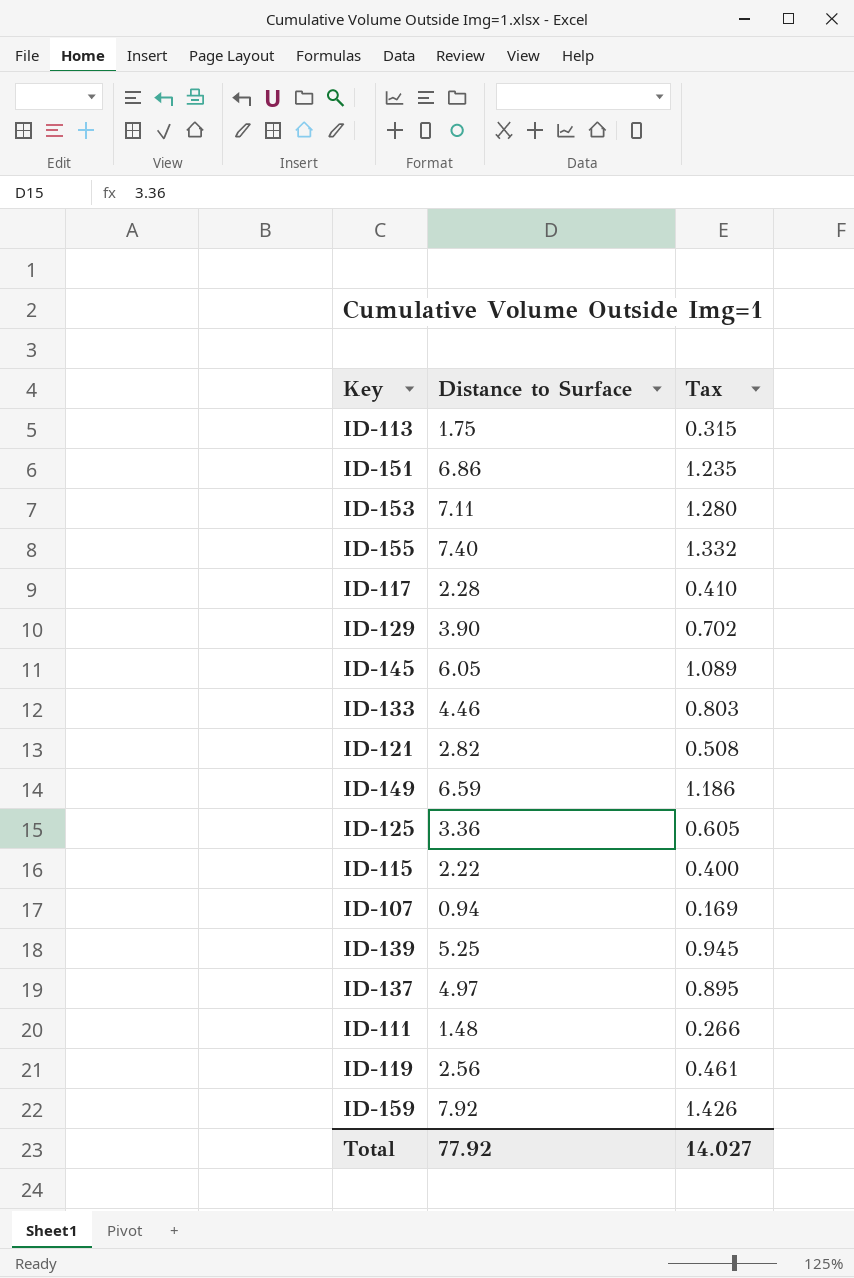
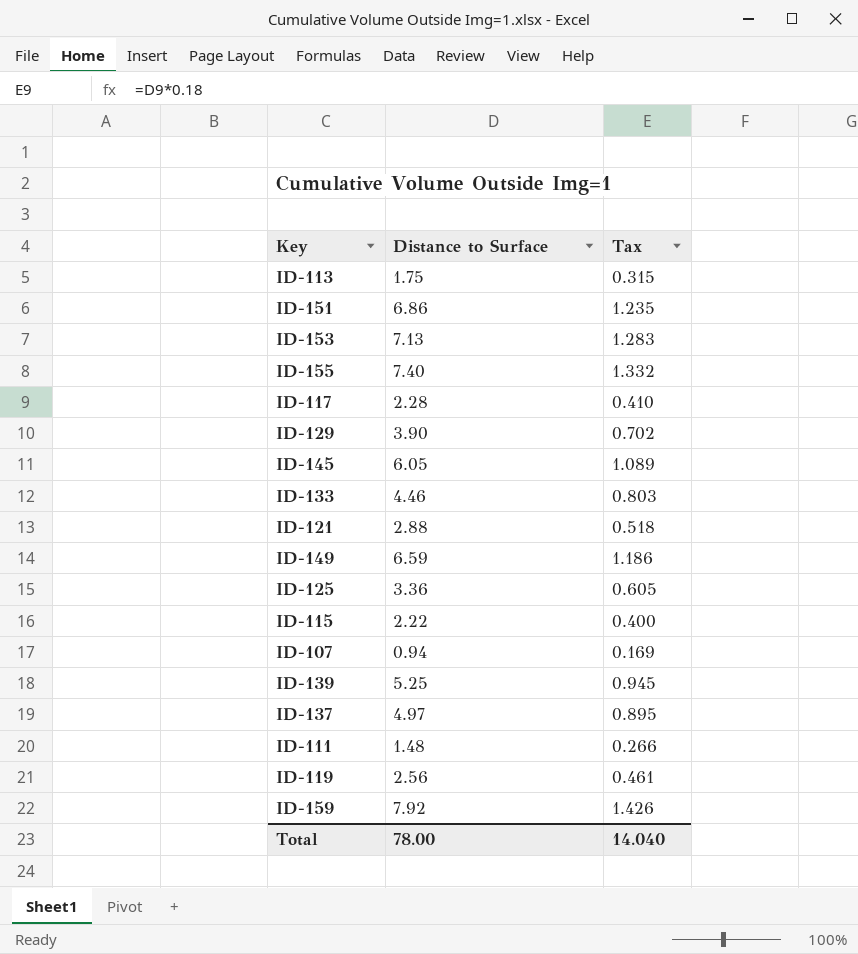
ID-153 | Distance to Surface: 7.11 -> 7.13
ID-153 | Tax: 1.280 -> 1.283
ID-121 | Distance to Surface: 2.82 -> 2.88
ID-121 | Tax: 0.508 -> 0.518
Total | Distance to Surface: 77.92 -> 78.00
Total | Tax: 14.027 -> 14.040

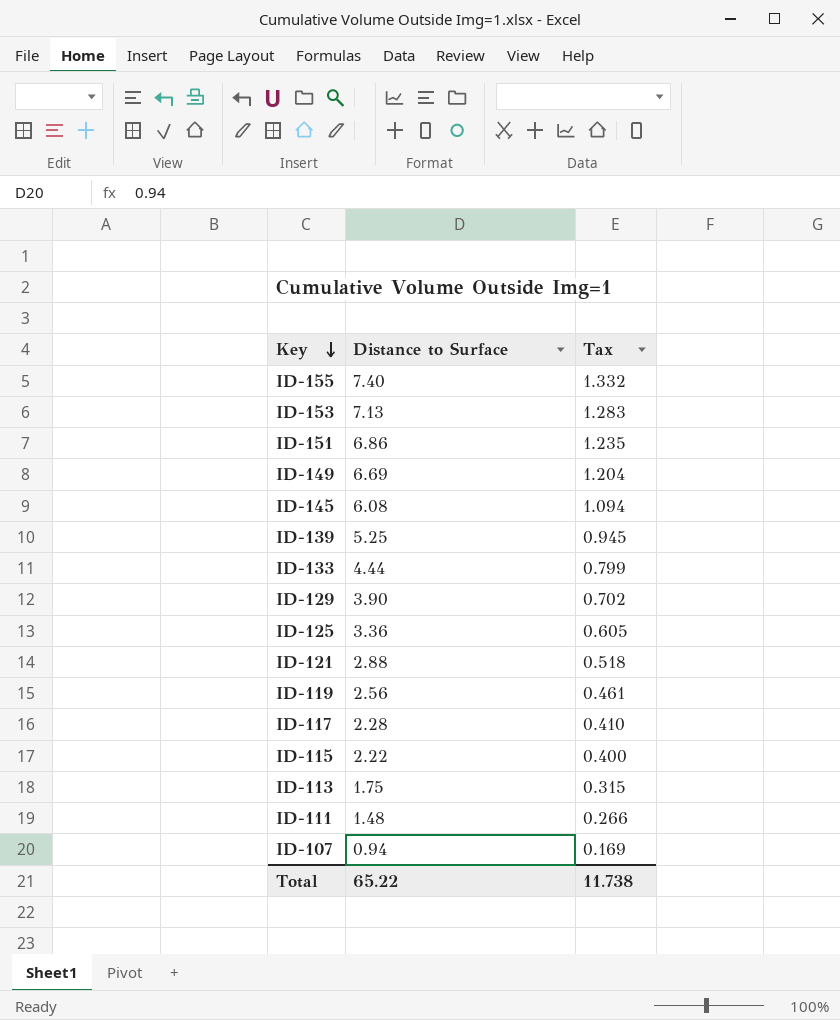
row order: none -> Key descending
row ID-137: 4.97 | 0.895 -> none
row ID-159: 7.92 | 1.426 -> none
ID-149 | Distance to Surface: 6.59 -> 6.69
ID-149 | Tax: 1.186 -> 1.204
ID-145 | Distance to Surface: 6.05 -> 6.08
ID-145 | Tax: 1.089 -> 1.094
ID-133 | Distance to Surface: 4.46 -> 4.44
ID-133 | Tax: 0.803 -> 0.799
Total | Distance to Surface: 78.00 -> 65.22
Total | Tax: 14.040 -> 11.738

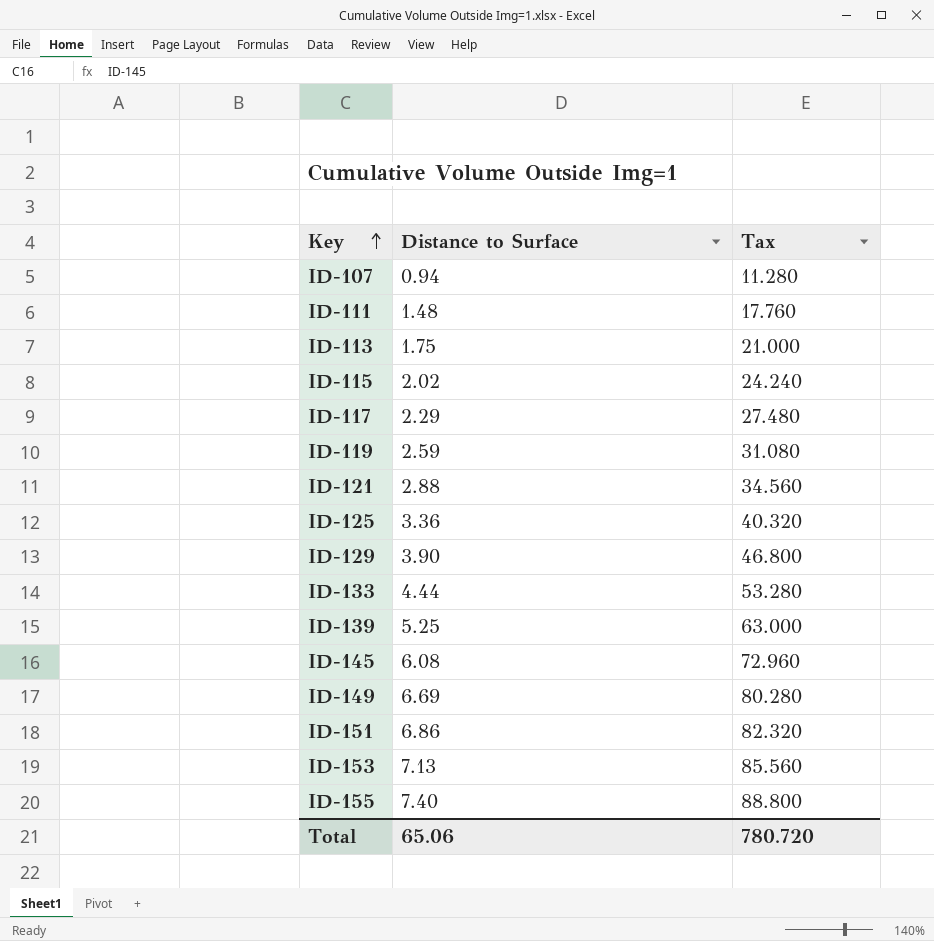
row order: Key descending -> Key ascending
column Tax | formula: [Distance to Surface] * 0.18 -> [Distance to Surface] * 12
ID-115 | Distance to Surface: 2.22 -> 2.02
ID-117 | Distance to Surface: 2.28 -> 2.29
ID-119 | Distance to Surface: 2.56 -> 2.59
Total | Distance to Surface: 65.22 -> 65.06
Total | Tax: 11.738 -> 780.720

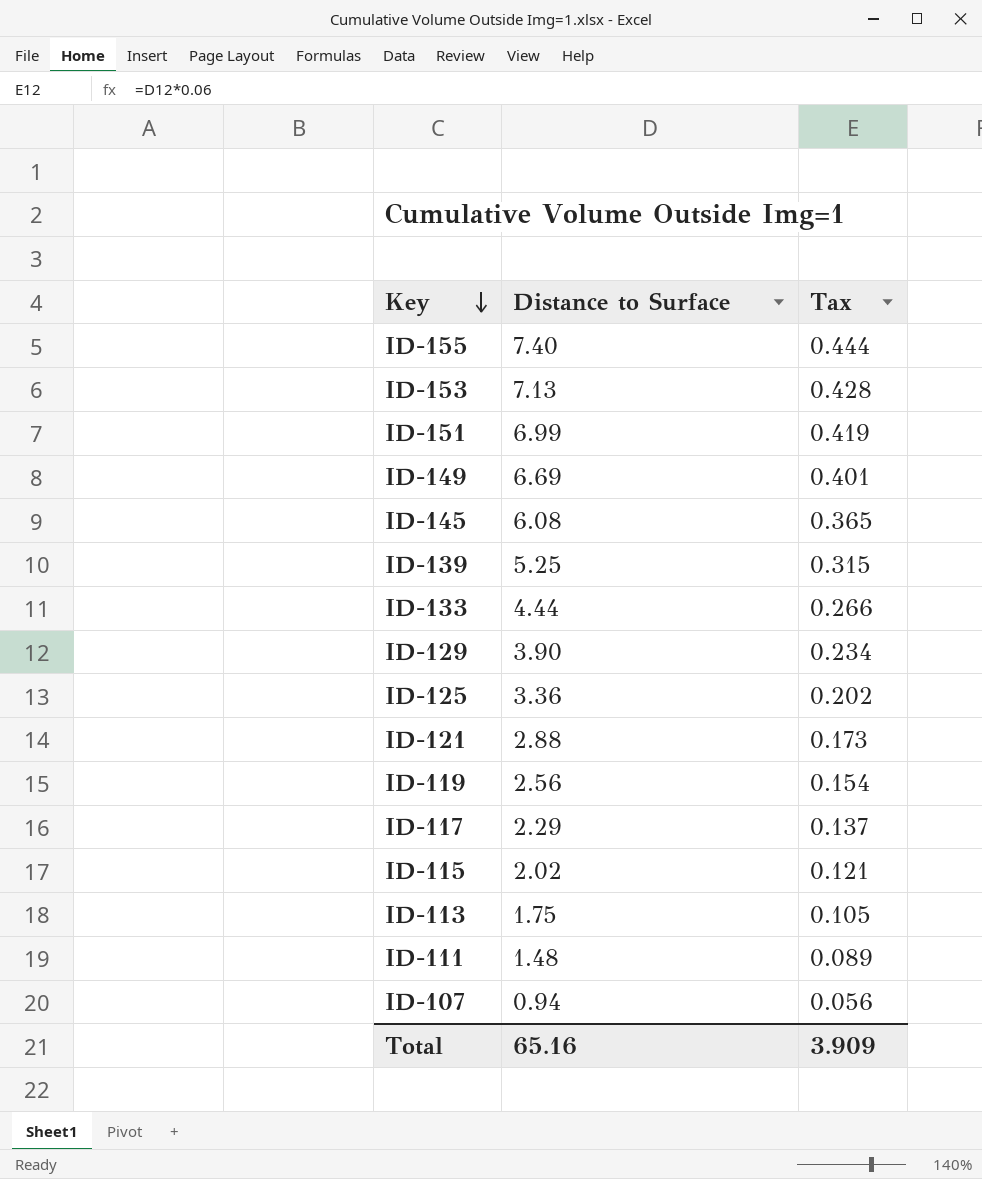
row order: Key ascending -> Key descending
column Tax | formula: [Distance to Surface] * 12 -> [Distance to Surface] * 0.06
ID-151 | Distance to Surface: 6.86 -> 6.99
ID-119 | Distance to Surface: 2.59 -> 2.56
Total | Distance to Surface: 65.06 -> 65.16
Total | Tax: 780.720 -> 3.909

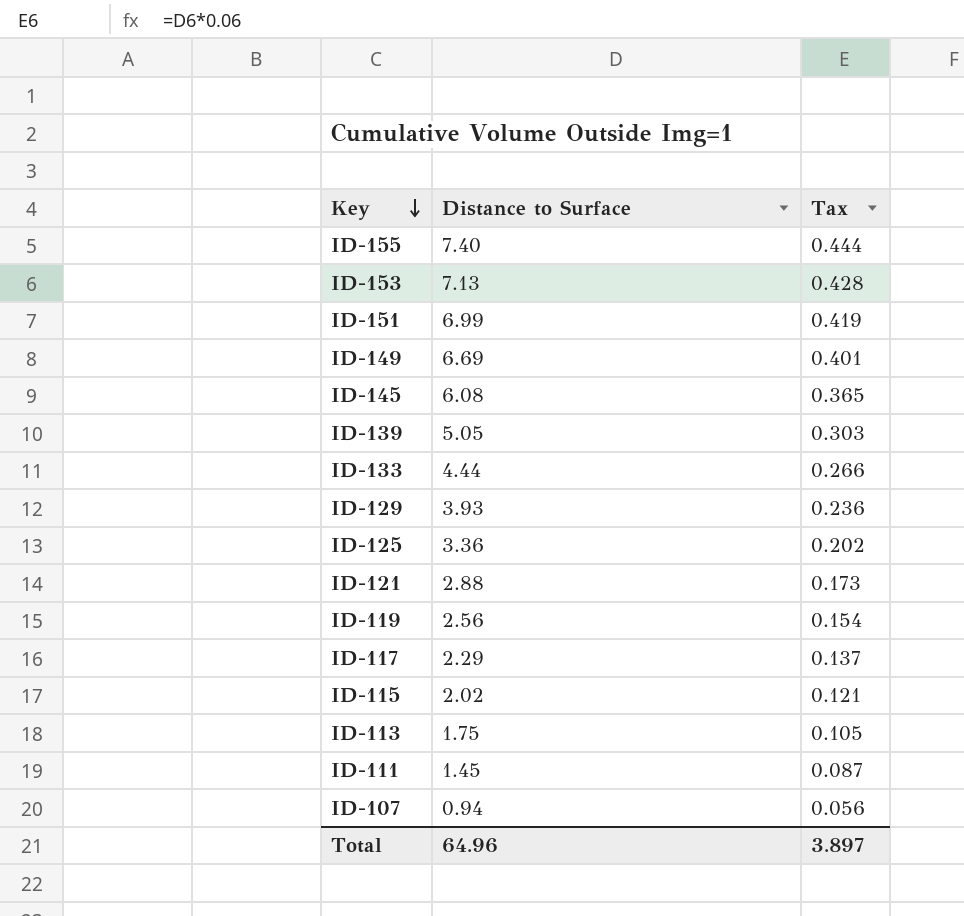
ID-139 | Distance to Surface: 5.25 -> 5.05
ID-139 | Tax: 0.315 -> 0.303
ID-129 | Distance to Surface: 3.90 -> 3.93
ID-129 | Tax: 0.234 -> 0.236
ID-111 | Distance to Surface: 1.48 -> 1.45
ID-111 | Tax: 0.089 -> 0.087
Total | Distance to Surface: 65.16 -> 64.96
Total | Tax: 3.909 -> 3.897

